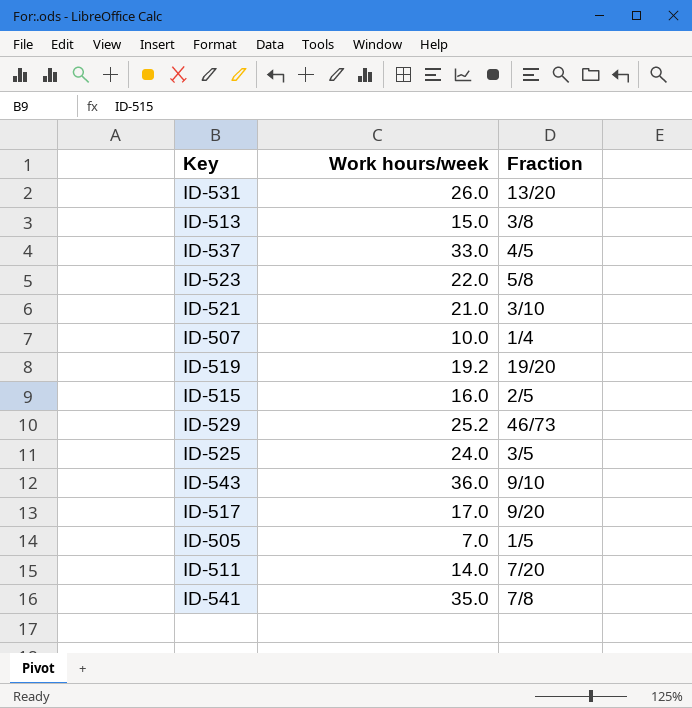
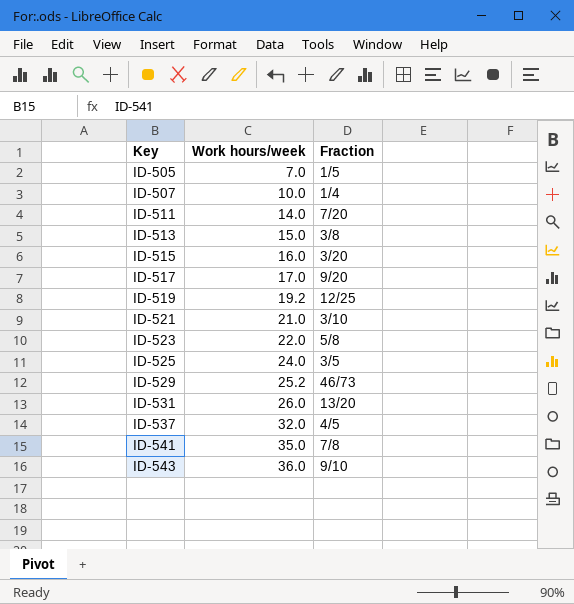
row order: none -> Key ascending
ID-515 | Fraction: 2/5 -> 3/20
ID-519 | Fraction: 19/20 -> 12/25
ID-537 | Work hours/week: 33.0 -> 32.0

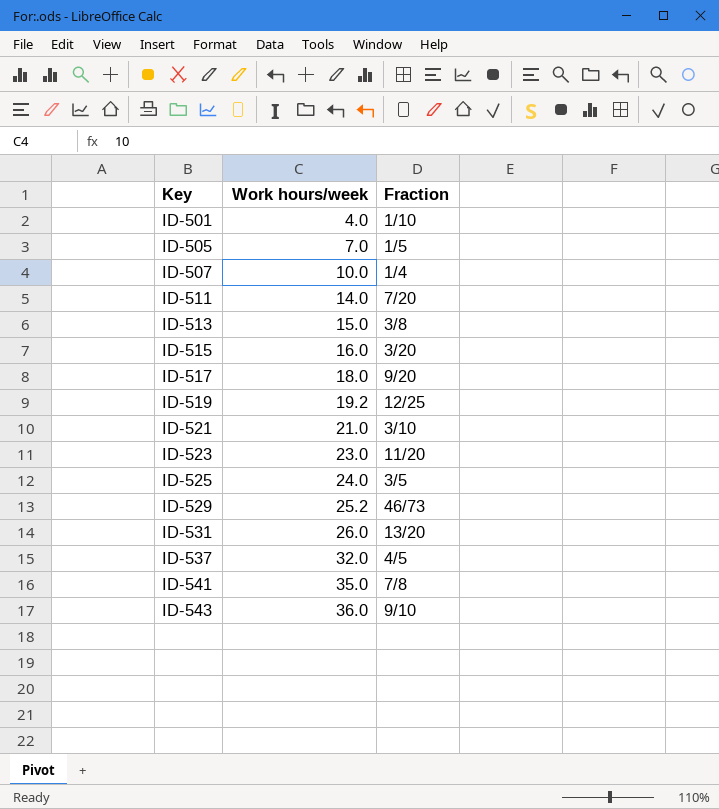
row ID-501: none -> 4.0 | 1/10
ID-517 | Work hours/week: 17.0 -> 18.0
ID-523 | Work hours/week: 22.0 -> 23.0
ID-523 | Fraction: 5/8 -> 11/20

